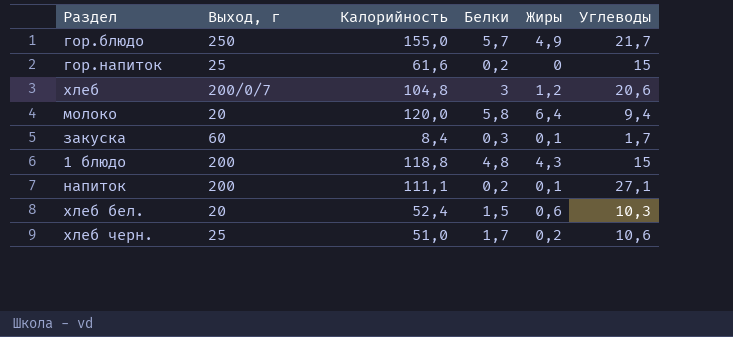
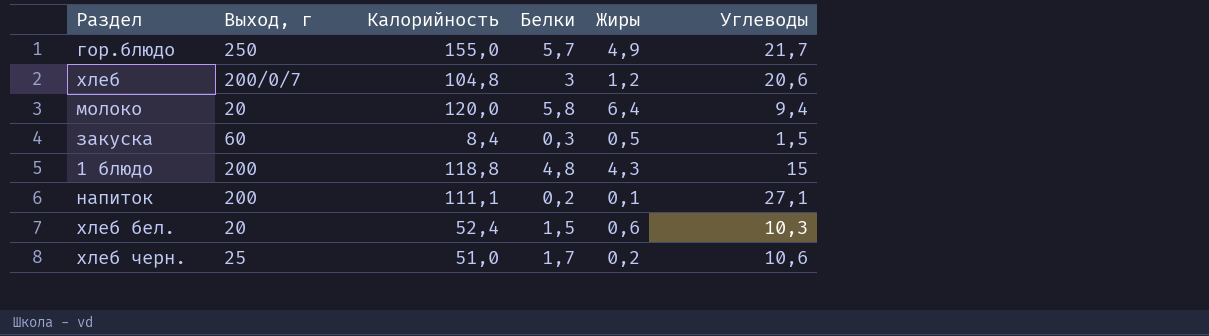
row гор.напиток: 25 | 61,6 | 0,2 | 0 | 15 -> none
закуска | Жиры: 0,1 -> 0,5
закуска | Углеводы: 1,7 -> 1,5

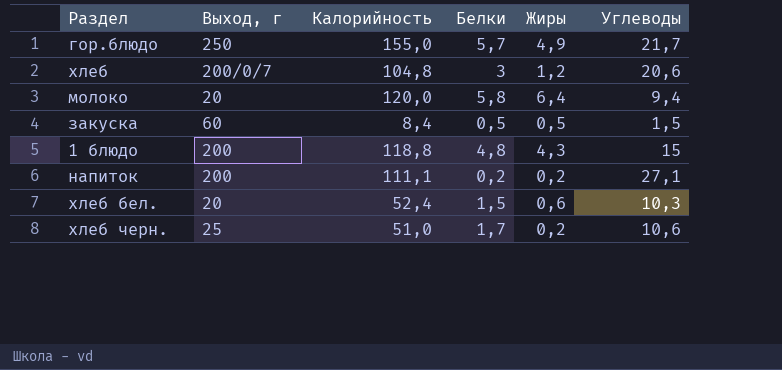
закуска | Белки: 0,3 -> 0,5
напиток | Жиры: 0,1 -> 0,2

